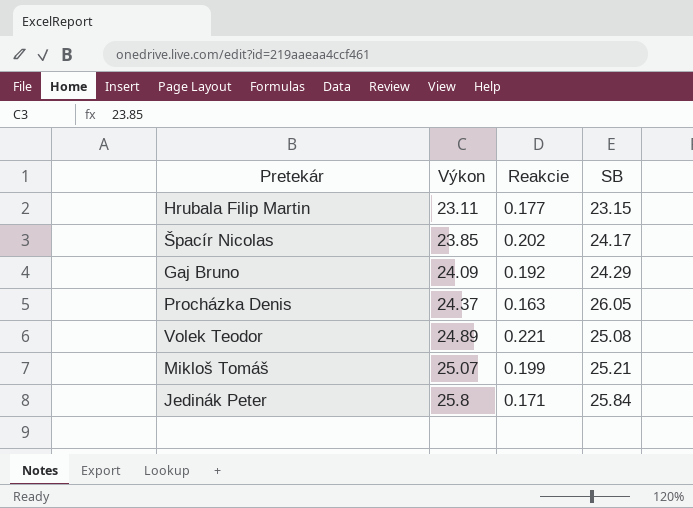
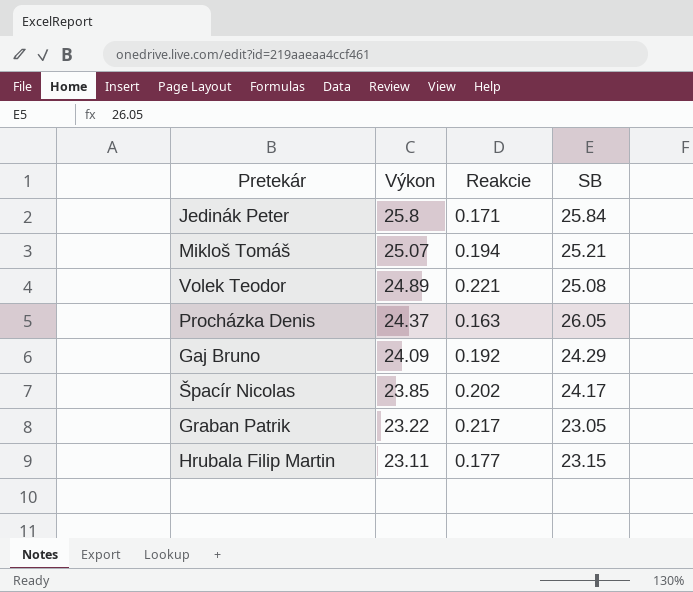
row order: Výkon ascending -> Výkon descending
Mikloš Tomáš | Reakcie: 0.199 -> 0.194
row Graban Patrik: none -> 23.22 | 0.217 | 23.05

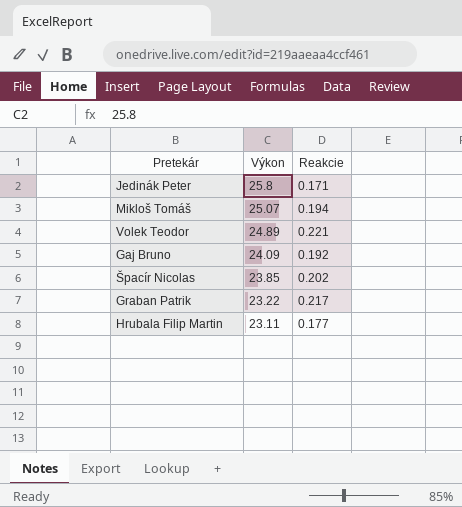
column SB | position: 4 -> none
row Procházka Denis: 24.37 | 0.163 | 26.05 -> none

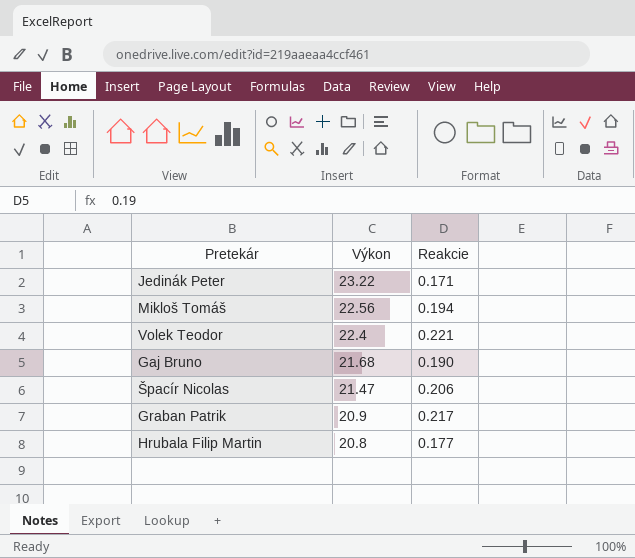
Jedinák Peter | Výkon: 25.8 -> 23.22
Mikloš Tomáš | Výkon: 25.07 -> 22.56
Volek Teodor | Výkon: 24.89 -> 22.4
Gaj Bruno | Výkon: 24.09 -> 21.68
Gaj Bruno | Reakcie: 0.192 -> 0.190
Špacír Nicolas | Výkon: 23.85 -> 21.47
Špacír Nicolas | Reakcie: 0.202 -> 0.206
Graban Patrik | Výkon: 23.22 -> 20.9
Hrubala Filip Martin | Výkon: 23.11 -> 20.8

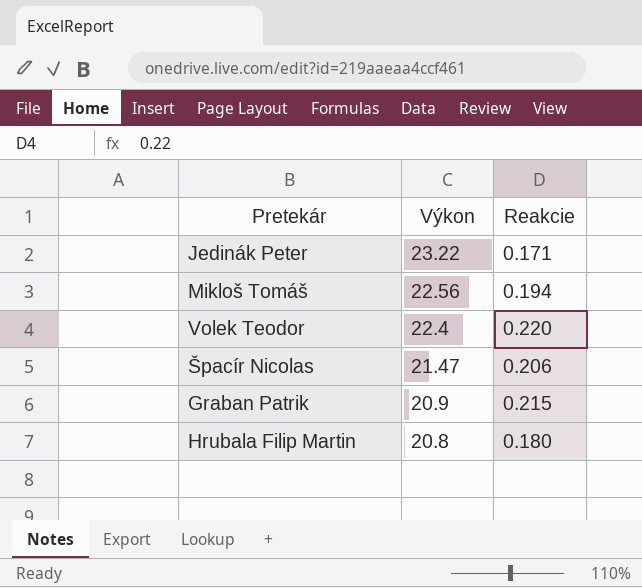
row Gaj Bruno: 21.68 | 0.190 -> none
Volek Teodor | Reakcie: 0.221 -> 0.220
Graban Patrik | Reakcie: 0.217 -> 0.215
Hrubala Filip Martin | Reakcie: 0.177 -> 0.180

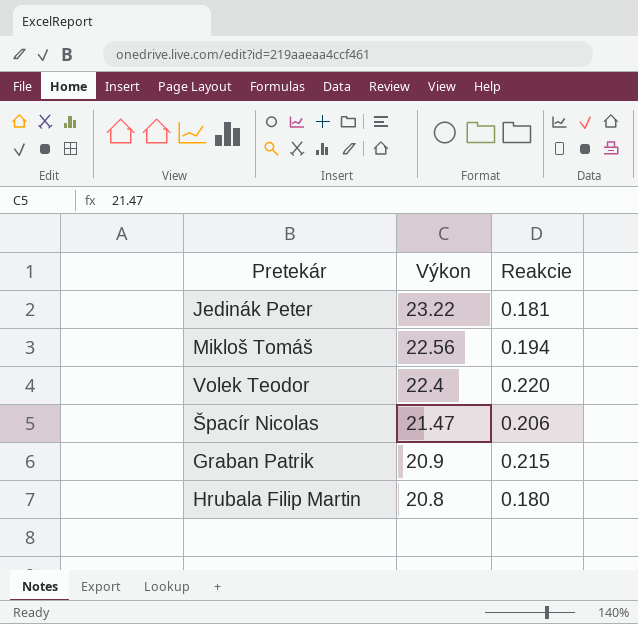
Jedinák Peter | Reakcie: 0.171 -> 0.181

